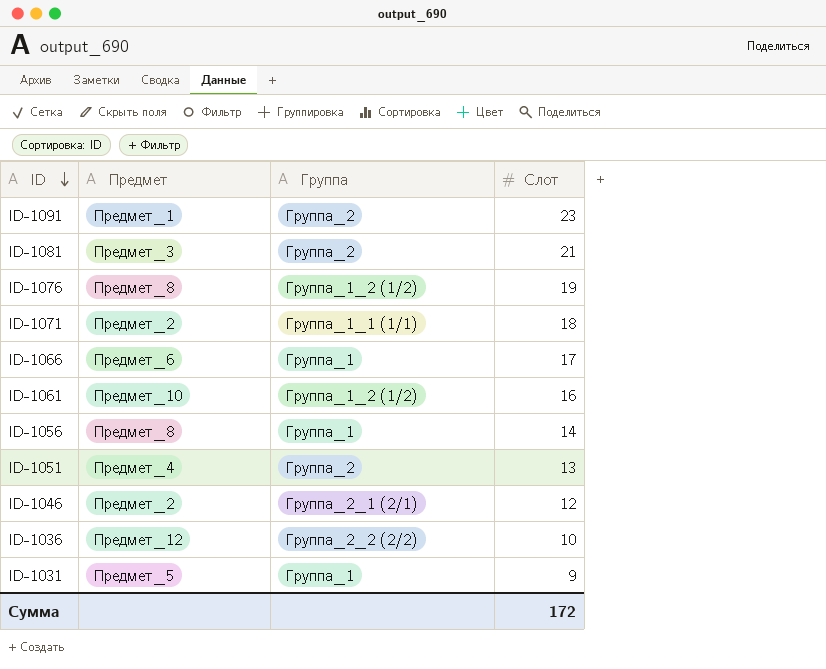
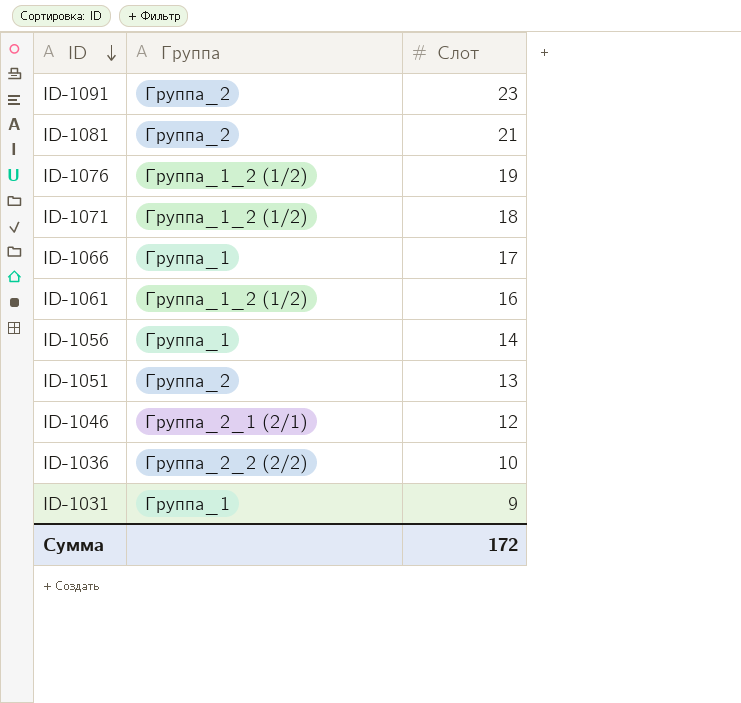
column Предмет | position: 2 -> none
ID-1071 | Группа: Группа_1_1 (1/1) -> Группа_1_2 (1/2)

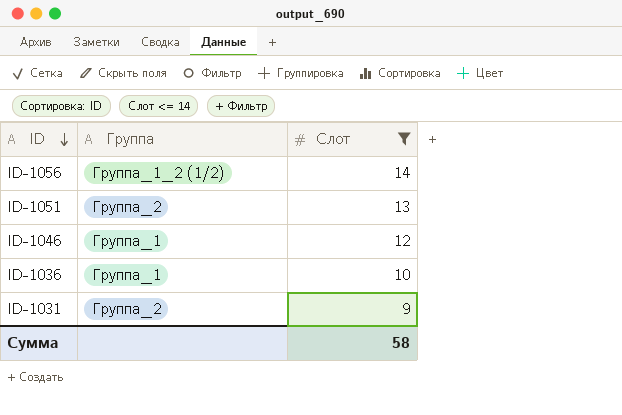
filter: none -> Слот <= 14
ID-1056 | Группа: Группа_1 -> Группа_1_2 (1/2)
ID-1046 | Группа: Группа_2_1 (2/1) -> Группа_1
ID-1036 | Группа: Группа_2_2 (2/2) -> Группа_1
ID-1031 | Группа: Группа_1 -> Группа_2
Сумма | Слот: 172 -> 58

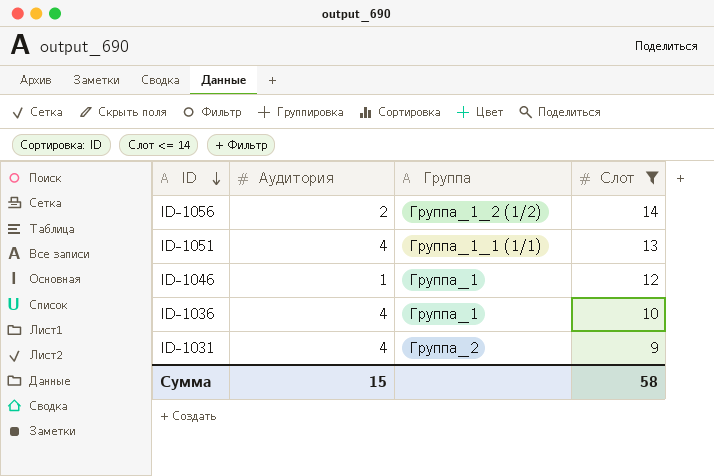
column Аудитория | position: none -> 2
ID-1051 | Группа: Группа_2 -> Группа_1_1 (1/1)

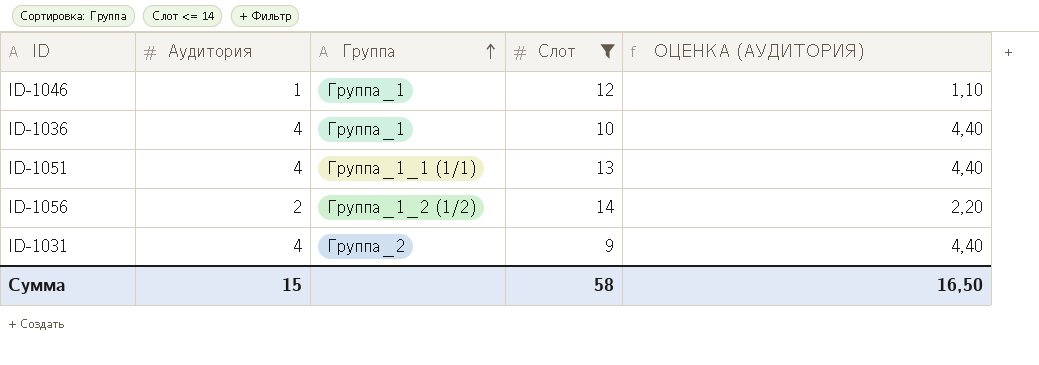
row order: ID descending -> Группа ascending
column ОЦЕНКА (АУДИТОРИЯ) | formula: none -> [Аудитория] * 1,1

